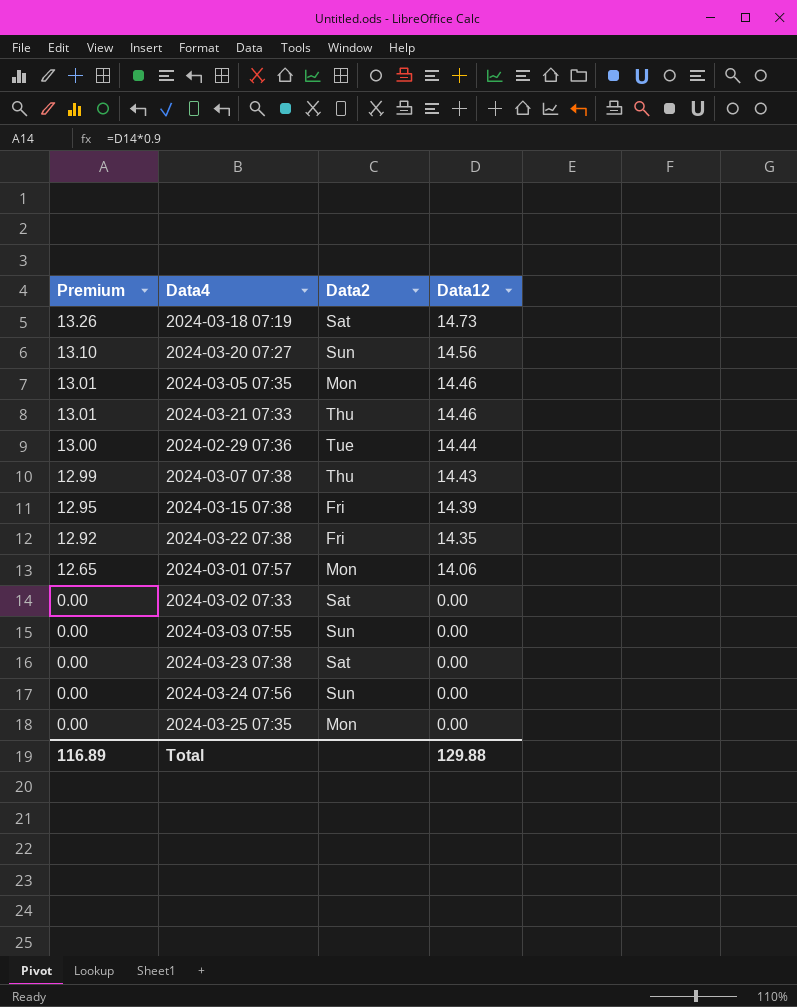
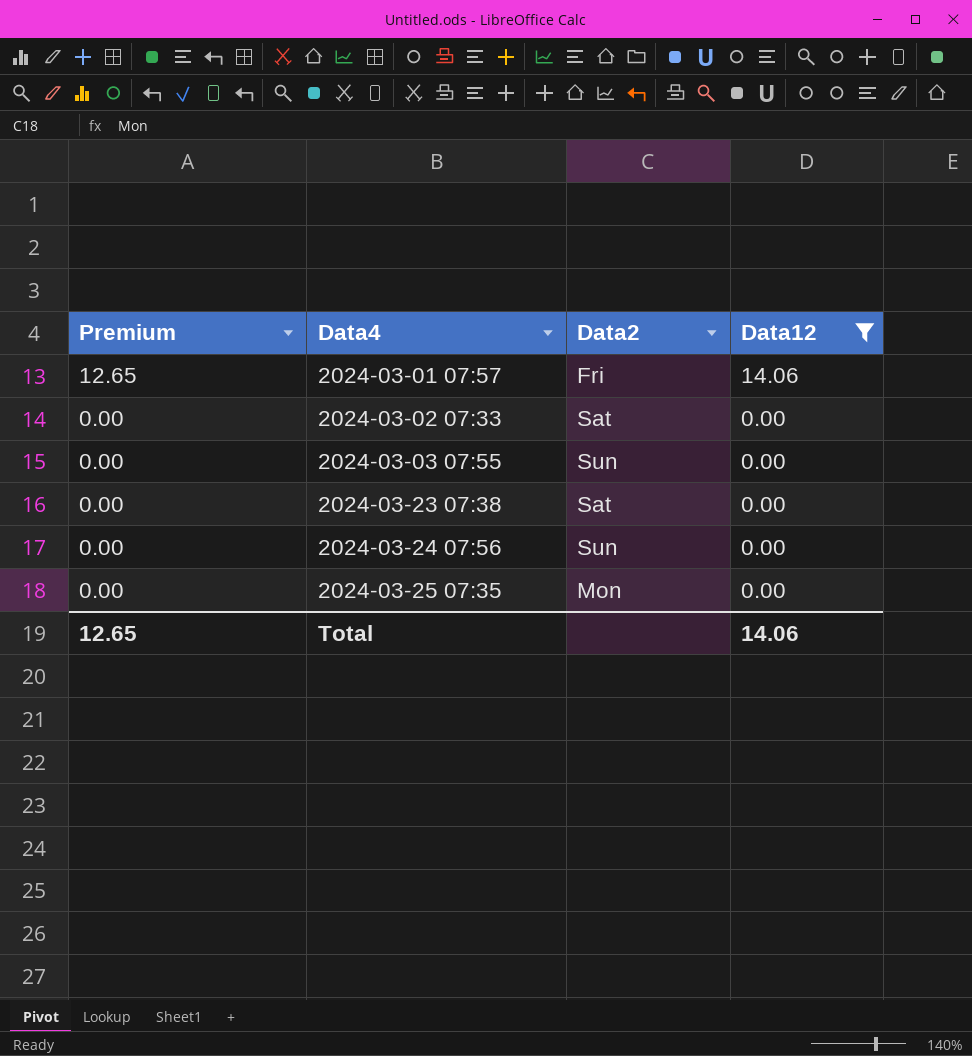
filter: none -> Data12 <= 14.06
2024-03-01 07:57 | Data2: Mon -> Fri
Total | Premium: 116.89 -> 12.65
Total | Data12: 129.88 -> 14.06

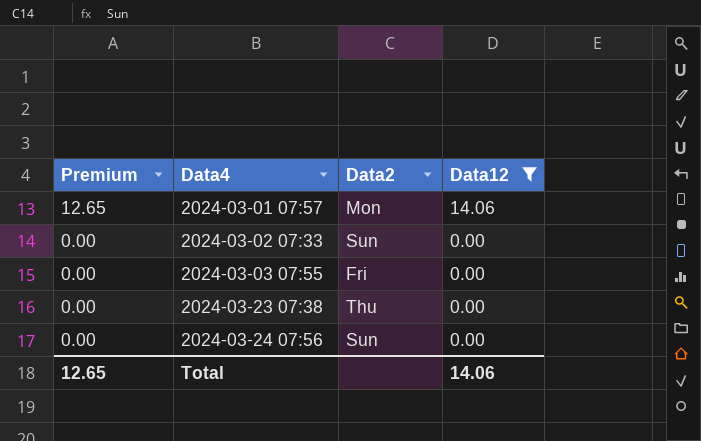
row 2024-03-25 07:35: 0.00 | Mon | 0.00 -> none
2024-03-01 07:57 | Data2: Fri -> Mon
2024-03-02 07:33 | Data2: Sat -> Sun
2024-03-03 07:55 | Data2: Sun -> Fri
2024-03-23 07:38 | Data2: Sat -> Thu

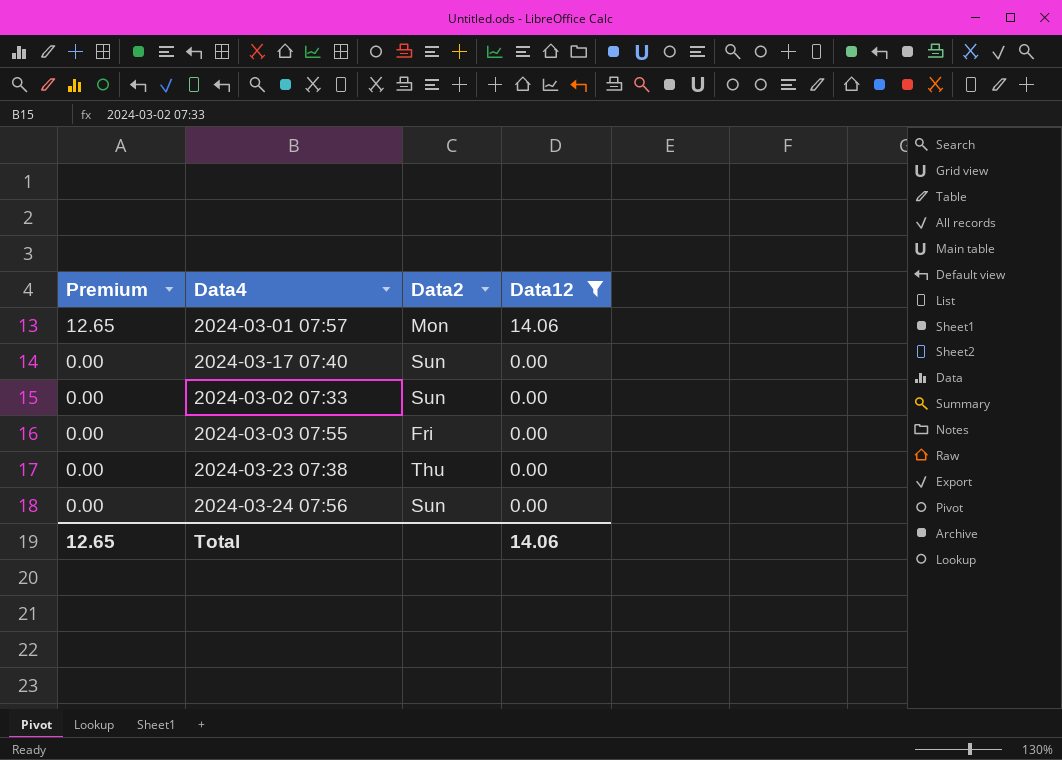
row 2024-03-17 07:40: none -> 0.00 | Sun | 0.00

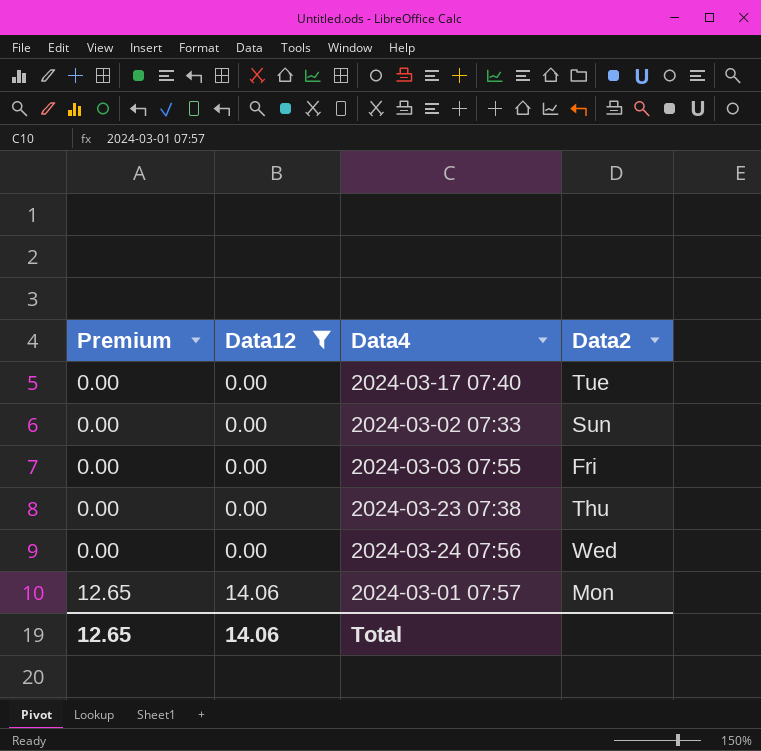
row order: Premium descending -> Premium ascending
column Data12 | position: 4 -> 2
2024-03-17 07:40 | Data2: Sun -> Tue
2024-03-24 07:56 | Data2: Sun -> Wed

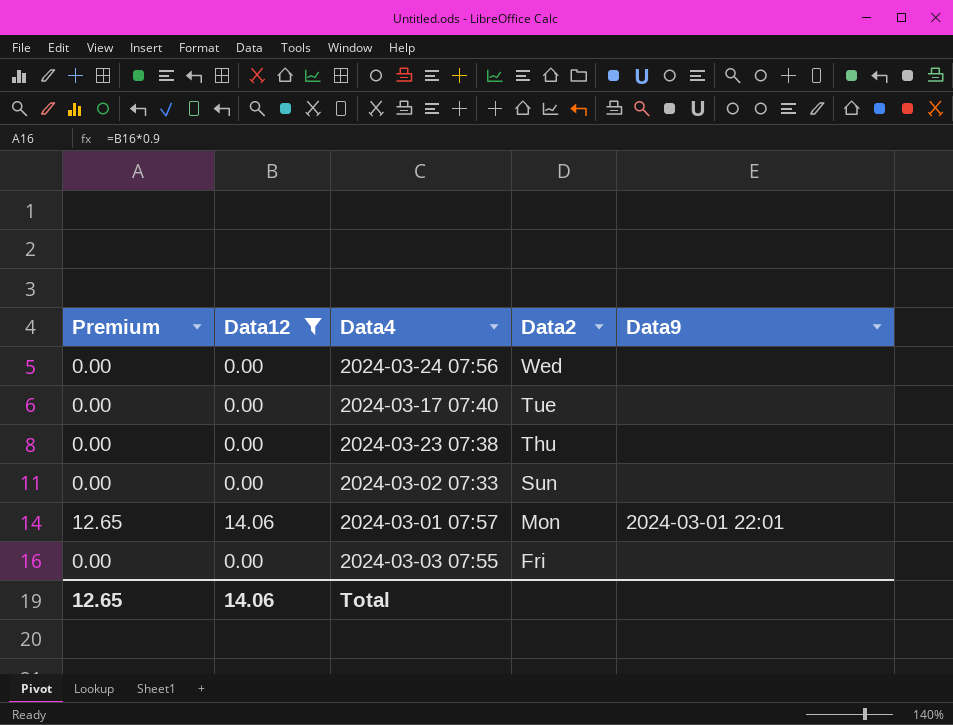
row order: Premium ascending -> Data2 descending
column Data9 | position: none -> 5

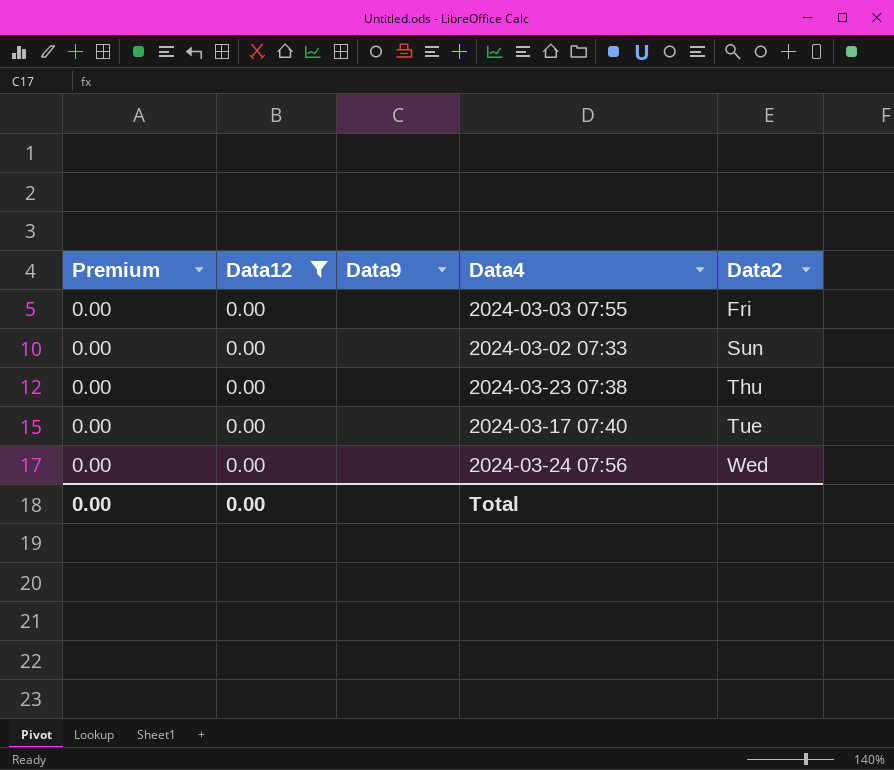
row order: Data2 descending -> Data2 ascending
column Data9 | position: 5 -> 3
row 2024-03-01 07:57: 12.65 | 14.06 | Mon | 2024-03-01 22:01 -> none
Total | Premium: 12.65 -> 0.00
Total | Data12: 14.06 -> 0.00

